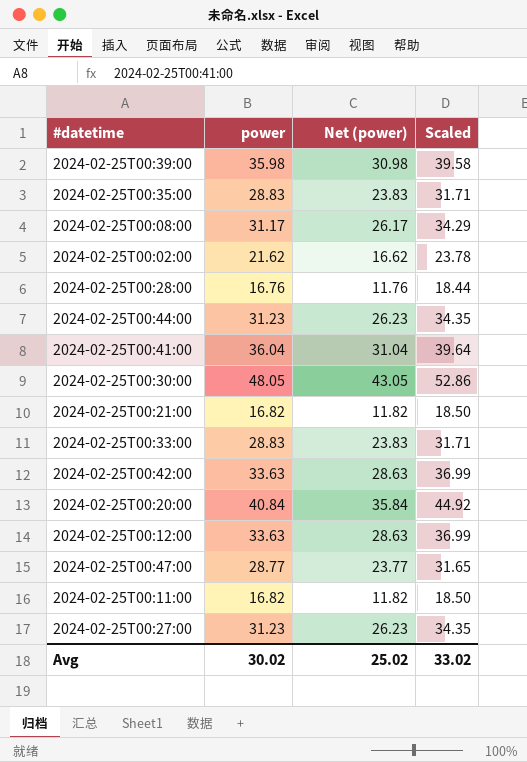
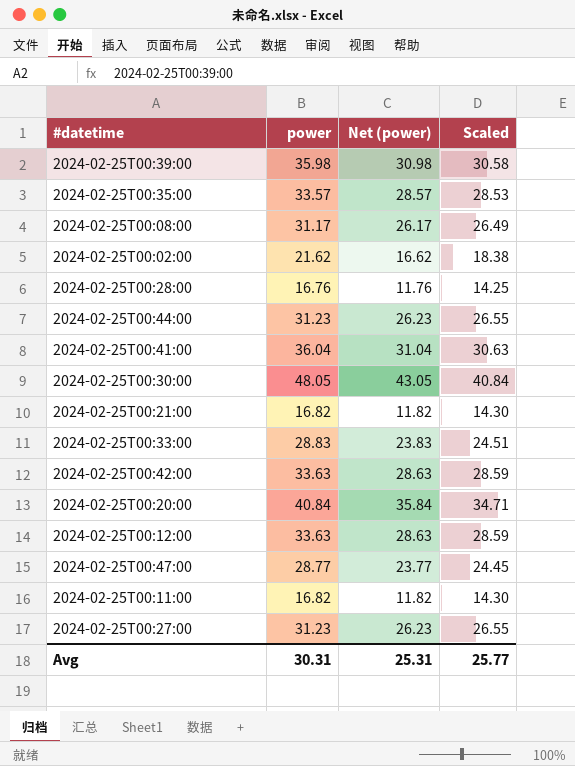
column Scaled | formula: [power] * 1.1 -> [power] * 0.85
2024-02-25T00:35:00 | power: 28.83 -> 33.57
2024-02-25T00:35:00 | Net (power): 23.83 -> 28.57
Avg | power: 30.02 -> 30.31
Avg | Net (power): 25.02 -> 25.31
Avg | Scaled: 33.02 -> 25.77

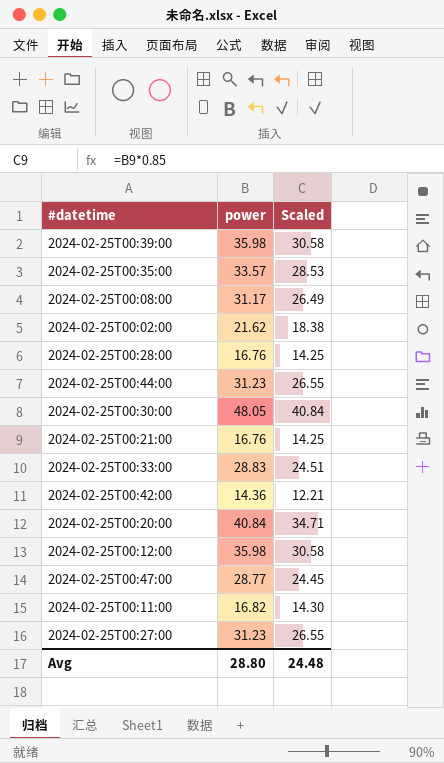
column Net (power) | formula: [power] - 5 -> none
row 2024-02-25T00:41:00: 36.04 | 31.04 | 30.63 -> none
2024-02-25T00:21:00 | power: 16.82 -> 16.76
2024-02-25T00:21:00 | Scaled: 14.30 -> 14.25
2024-02-25T00:42:00 | power: 33.63 -> 14.36
2024-02-25T00:42:00 | Scaled: 28.59 -> 12.21
2024-02-25T00:12:00 | power: 33.63 -> 35.98
2024-02-25T00:12:00 | Scaled: 28.59 -> 30.58
Avg | power: 30.31 -> 28.80
Avg | Scaled: 25.77 -> 24.48

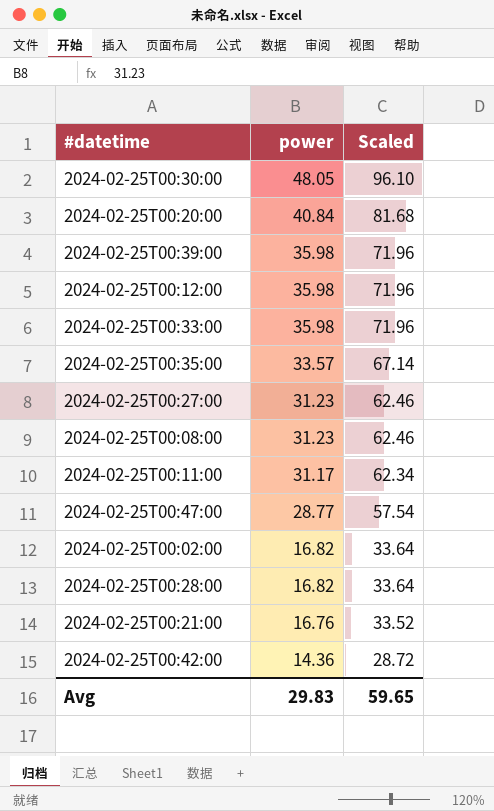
row order: none -> power descending
column Scaled | formula: [power] * 0.85 -> [power] * 2
row 2024-02-25T00:44:00: 31.23 | 26.55 -> none
2024-02-25T00:33:00 | power: 28.83 -> 35.98
2024-02-25T00:08:00 | power: 31.17 -> 31.23
2024-02-25T00:11:00 | power: 16.82 -> 31.17
2024-02-25T00:02:00 | power: 21.62 -> 16.82
2024-02-25T00:28:00 | power: 16.76 -> 16.82
Avg | power: 28.80 -> 29.83
Avg | Scaled: 24.48 -> 59.65

